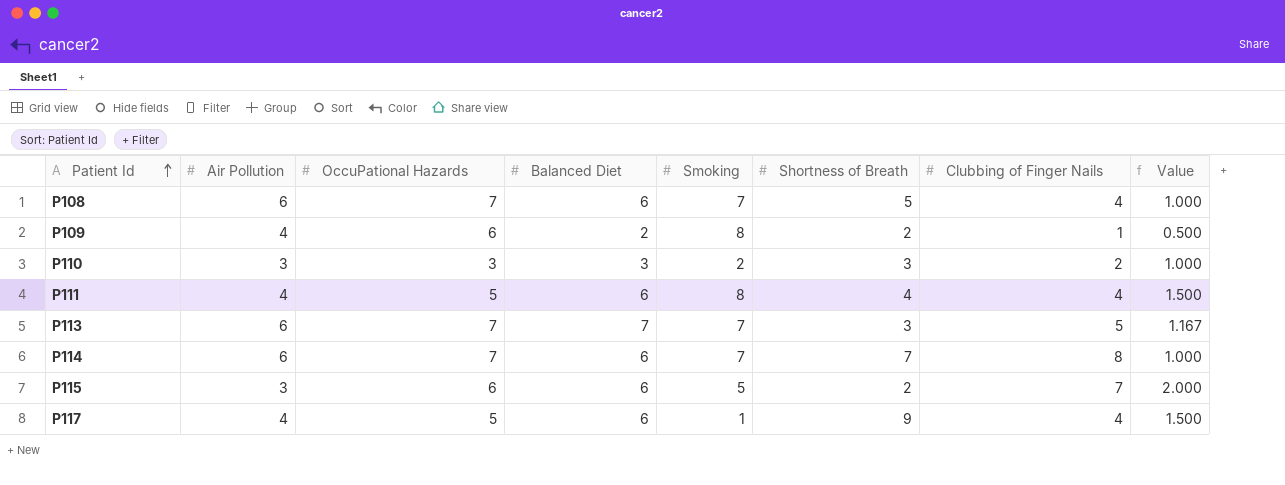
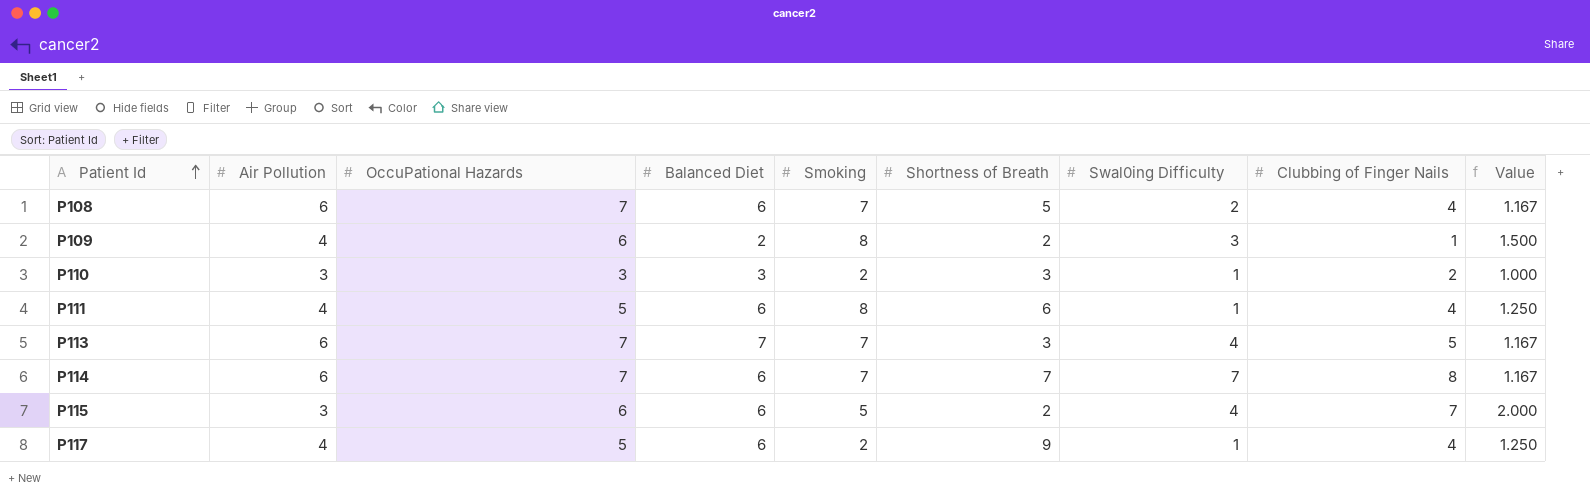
column Swal0ing Difficulty | position: none -> 7
column Value | formula: [Balanced Diet] / [Air Pollution] -> [OccuPational Hazards] / [Air Pollution]
P111 | Shortness of Breath: 4 -> 6
P117 | Smoking: 1 -> 2

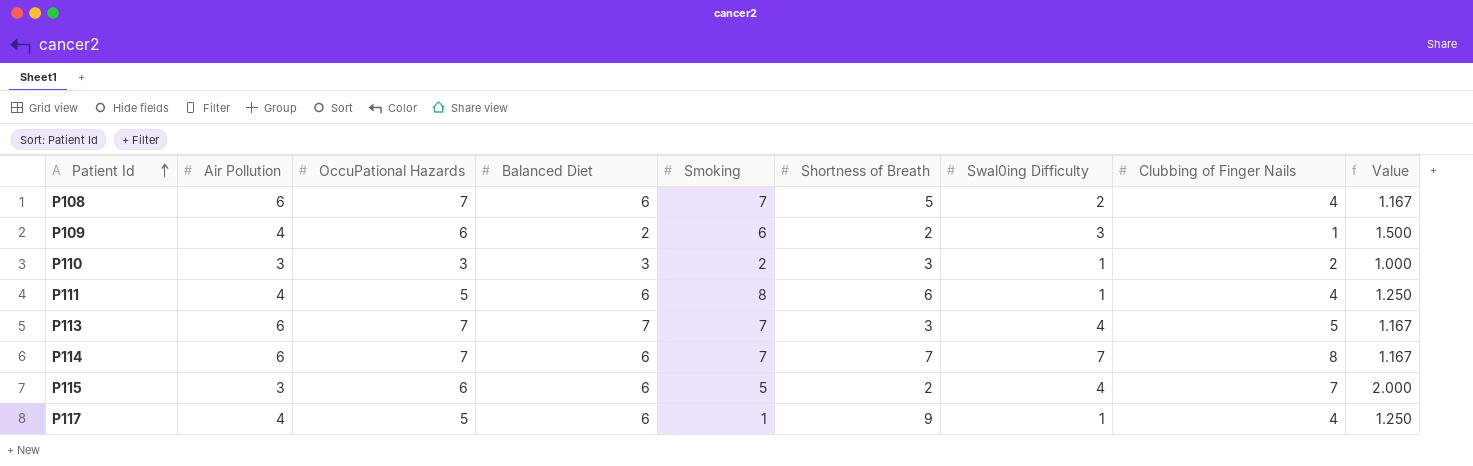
P109 | Smoking: 8 -> 6
P117 | Smoking: 2 -> 1

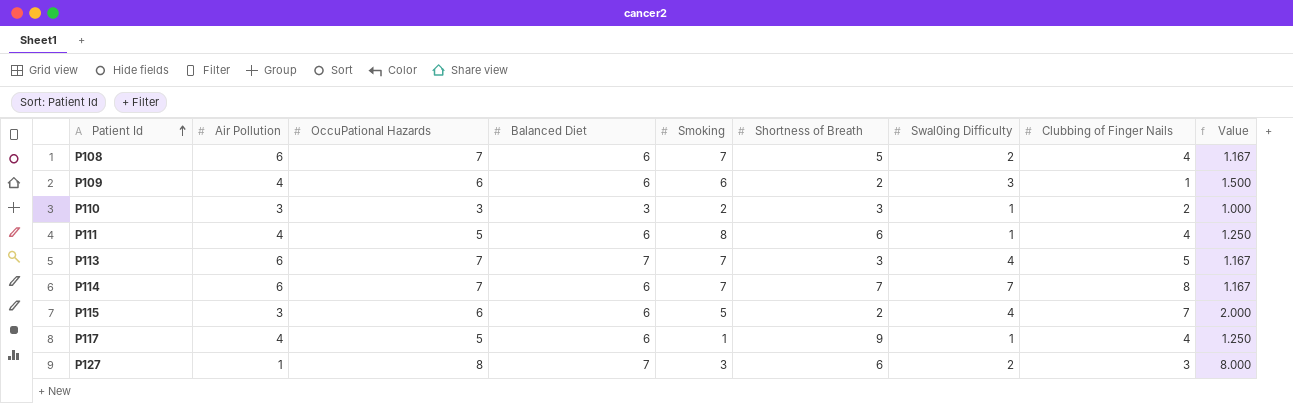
P109 | Balanced Diet: 2 -> 6
row P127: none -> 1 | 8 | 7 | 3 | 6 | 2 | 3 | 8.000

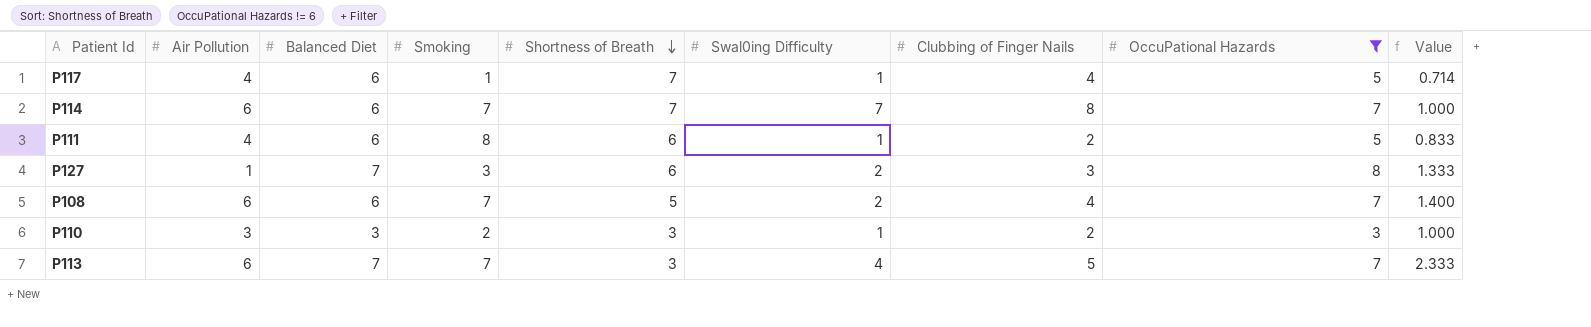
filter: none -> OccuPational Hazards != 6
row order: Patient Id ascending -> Shortness of Breath descending
column OccuPational Hazards | position: 3 -> 8
column Value | formula: [OccuPational Hazards] / [Air Pollution] -> [OccuPational Hazards] / [Shortness of Breath]
P117 | Shortness of Breath: 9 -> 7
P111 | Clubbing of Finger Nails: 4 -> 2

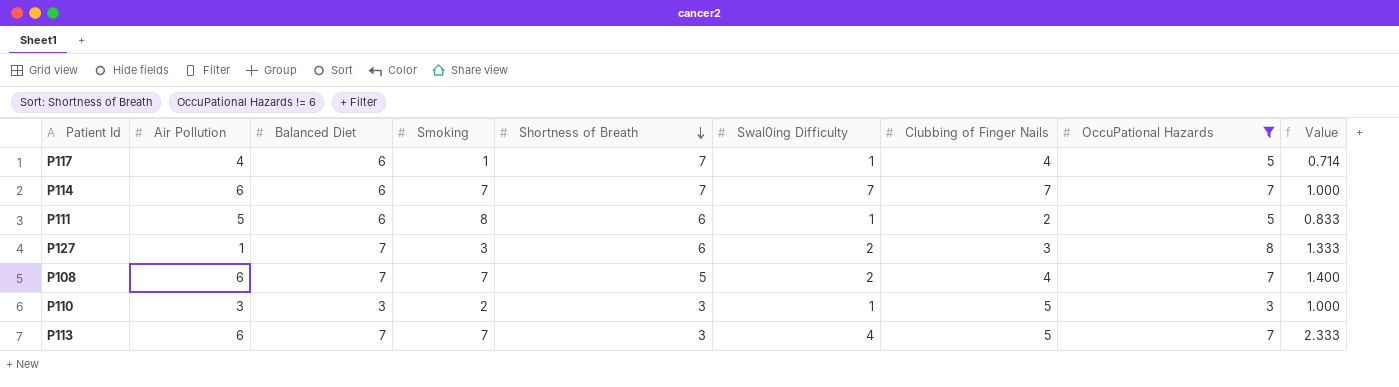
P114 | Clubbing of Finger Nails: 8 -> 7
P111 | Air Pollution: 4 -> 5
P108 | Balanced Diet: 6 -> 7
P110 | Clubbing of Finger Nails: 2 -> 5

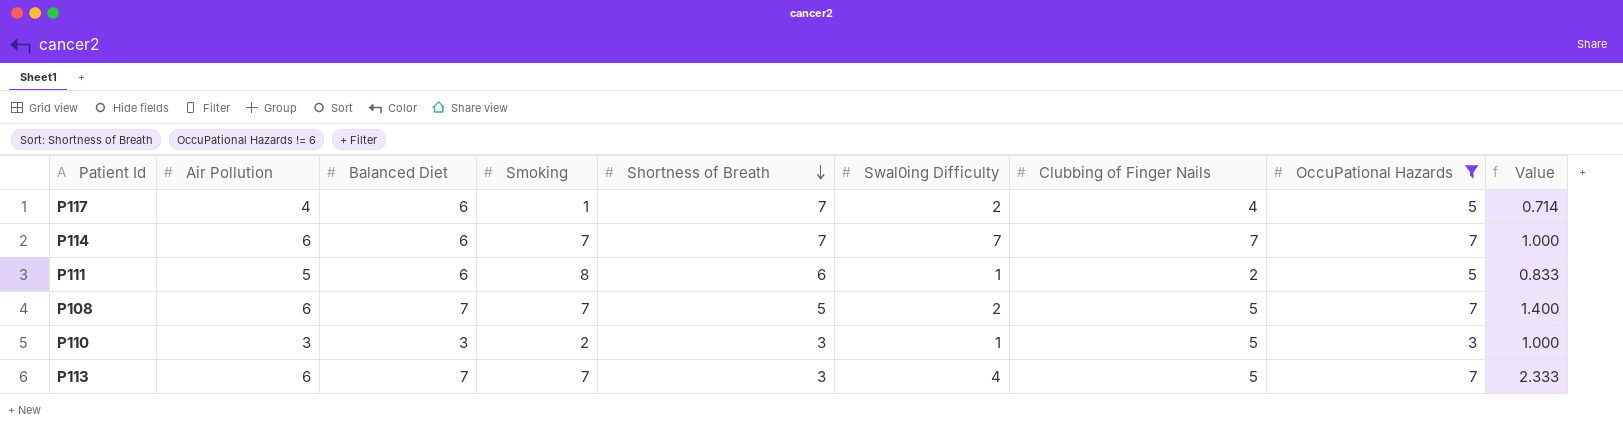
row P127: 1 | 7 | 3 | 6 | 2 | 3 | 8 | 1.333 -> none
P117 | Swal0ing Difficulty: 1 -> 2
P108 | Clubbing of Finger Nails: 4 -> 5

